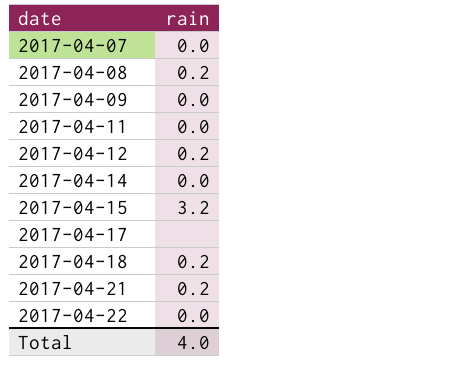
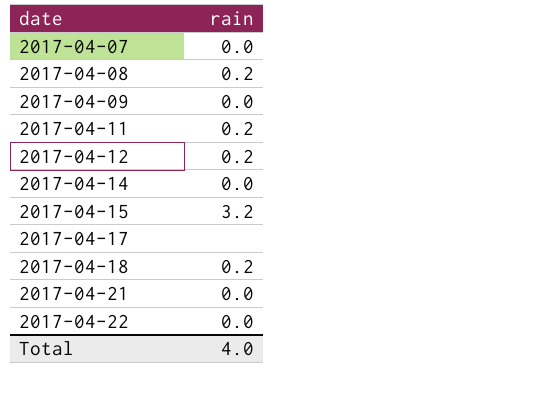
2017-04-11 | rain: 0.0 -> 0.2
2017-04-21 | rain: 0.2 -> 0.0

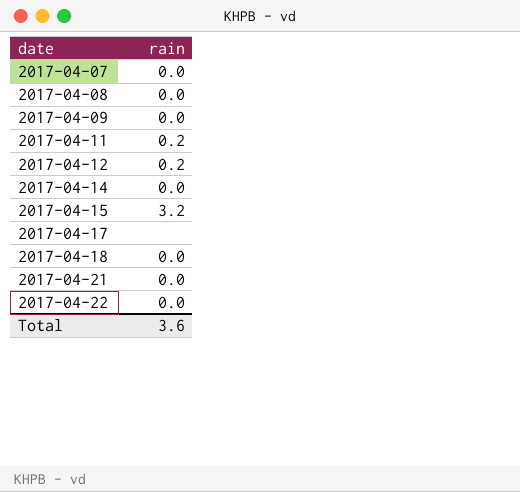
2017-04-08 | rain: 0.2 -> 0.0
2017-04-18 | rain: 0.2 -> 0.0
Total | rain: 4.0 -> 3.6

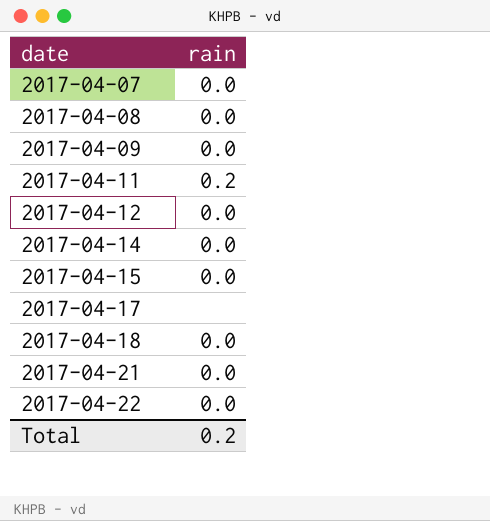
2017-04-12 | rain: 0.2 -> 0.0
2017-04-15 | rain: 3.2 -> 0.0
Total | rain: 3.6 -> 0.2

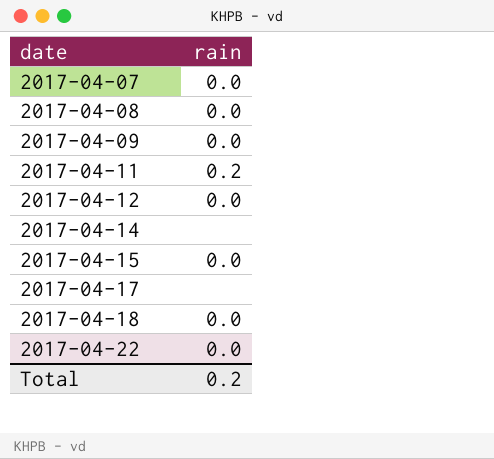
row 2017-04-21: 0.0 -> none
2017-04-14 | rain: 0.0 -> none

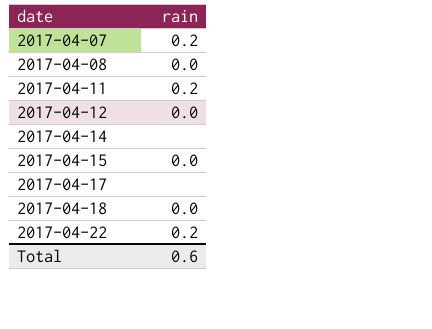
row 2017-04-09: 0.0 -> none
2017-04-07 | rain: 0.0 -> 0.2
2017-04-22 | rain: 0.0 -> 0.2
Total | rain: 0.2 -> 0.6

